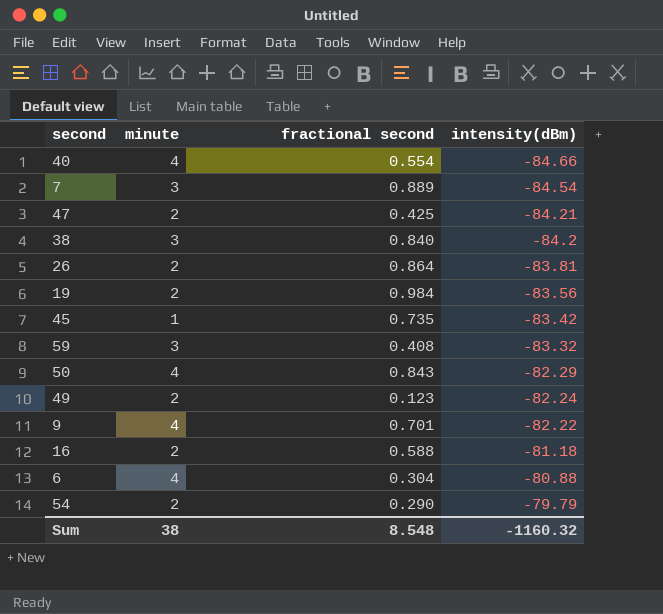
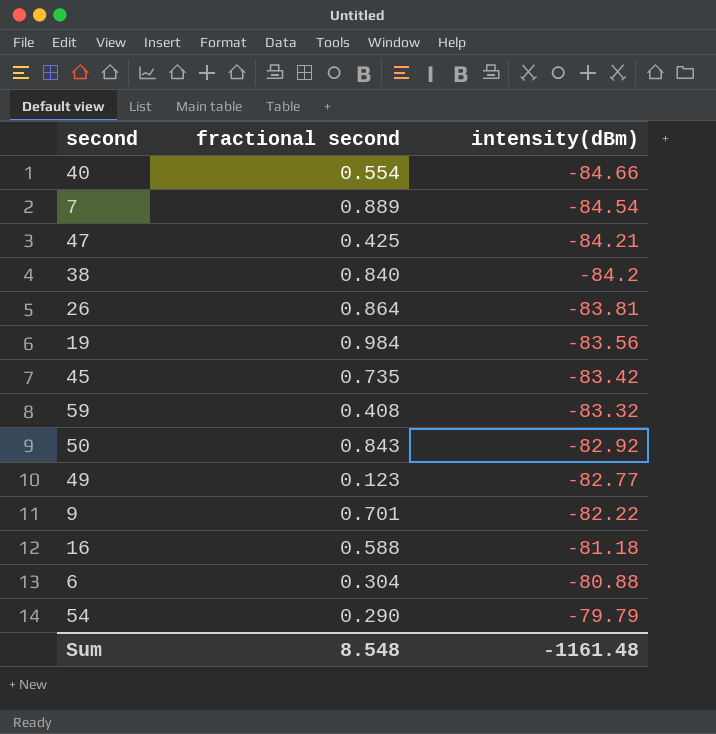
column minute | position: 2 -> none
50 | intensity(dBm): -82.29 -> -82.92
49 | intensity(dBm): -82.24 -> -82.77
Sum | intensity(dBm): -1160.32 -> -1161.48

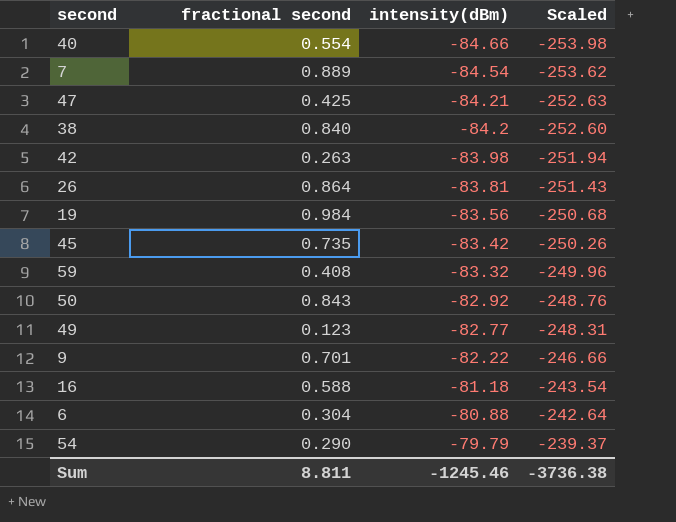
column Scaled | formula: none -> [intensity(dBm)] * 3
row 42: none -> 0.263 | -83.98 | -251.94
Sum | fractional second: 8.548 -> 8.811
Sum | intensity(dBm): -1161.48 -> -1245.46

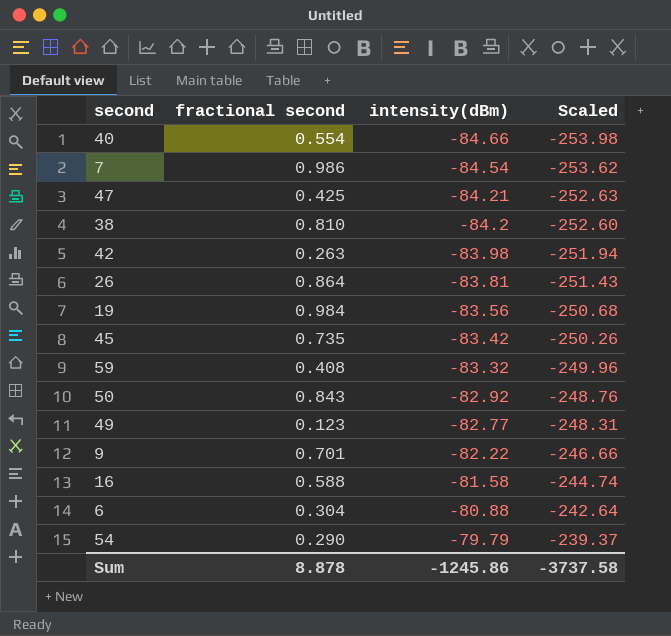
7 | fractional second: 0.889 -> 0.986
38 | fractional second: 0.840 -> 0.810
16 | intensity(dBm): -81.18 -> -81.58
16 | Scaled: -243.54 -> -244.74
Sum | fractional second: 8.811 -> 8.878
Sum | intensity(dBm): -1245.46 -> -1245.86
Sum | Scaled: -3736.38 -> -3737.58

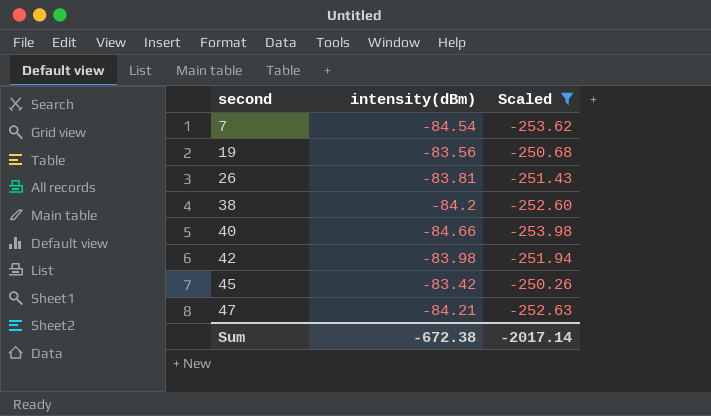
filter: none -> Scaled <= -250.26
row order: intensity(dBm) ascending -> second ascending
column fractional second | position: 2 -> none
Sum | intensity(dBm): -1245.86 -> -672.38
Sum | Scaled: -3737.58 -> -2017.14

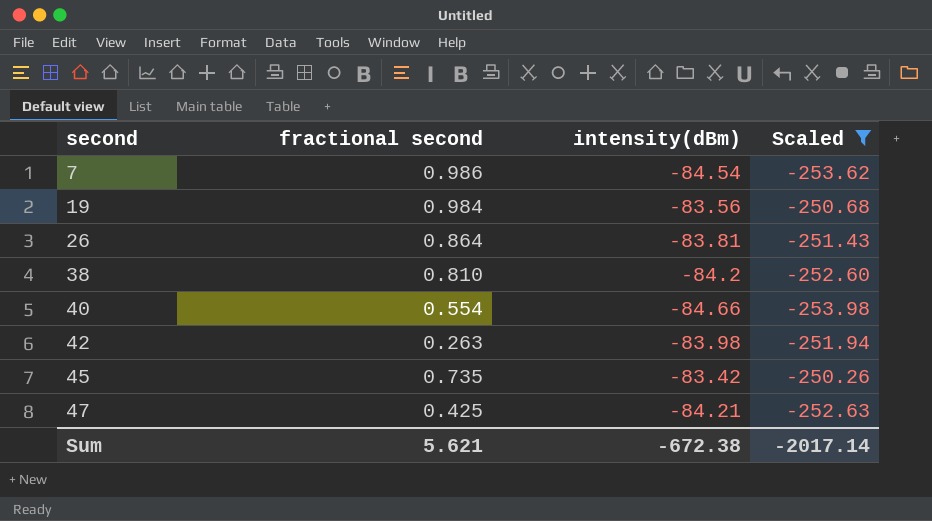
column fractional second | position: none -> 2

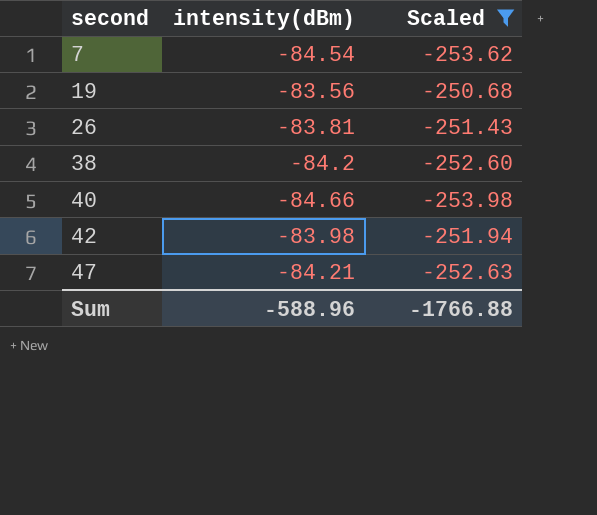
column fractional second | position: 2 -> none
row 45: 0.735 | -83.42 | -250.26 -> none
Sum | intensity(dBm): -672.38 -> -588.96
Sum | Scaled: -2017.14 -> -1766.88

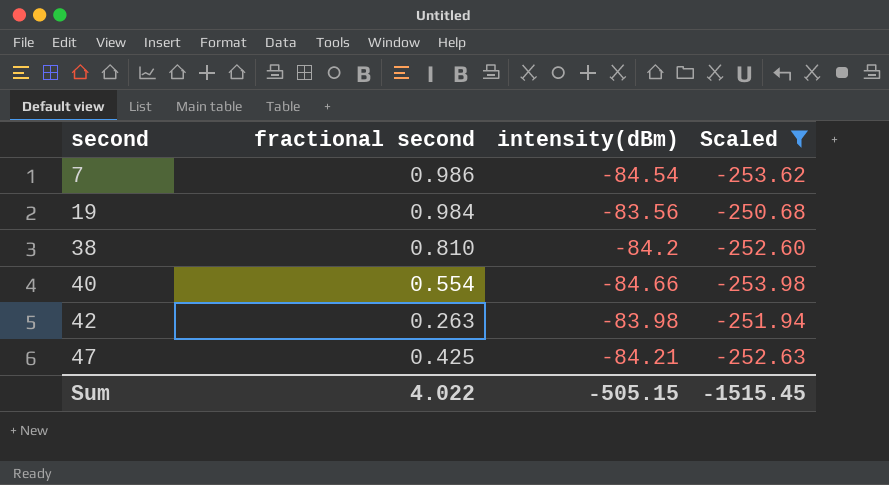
column fractional second | position: none -> 2
row 26: -83.81 | -251.43 -> none
Sum | intensity(dBm): -588.96 -> -505.15
Sum | Scaled: -1766.88 -> -1515.45

